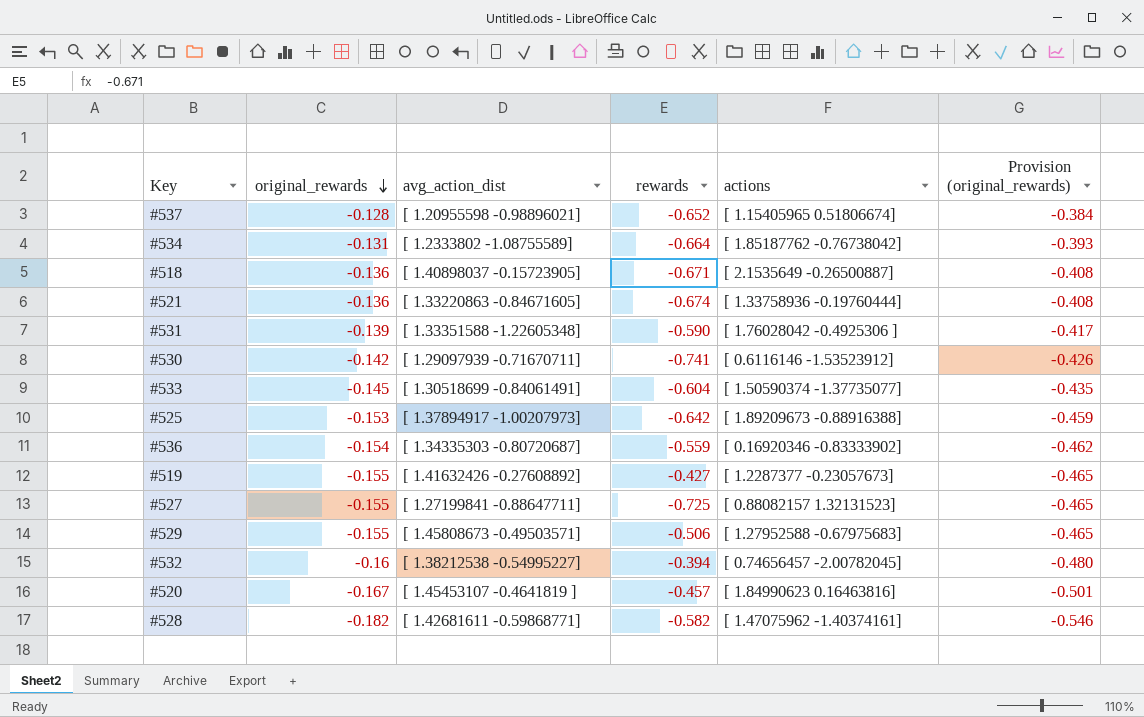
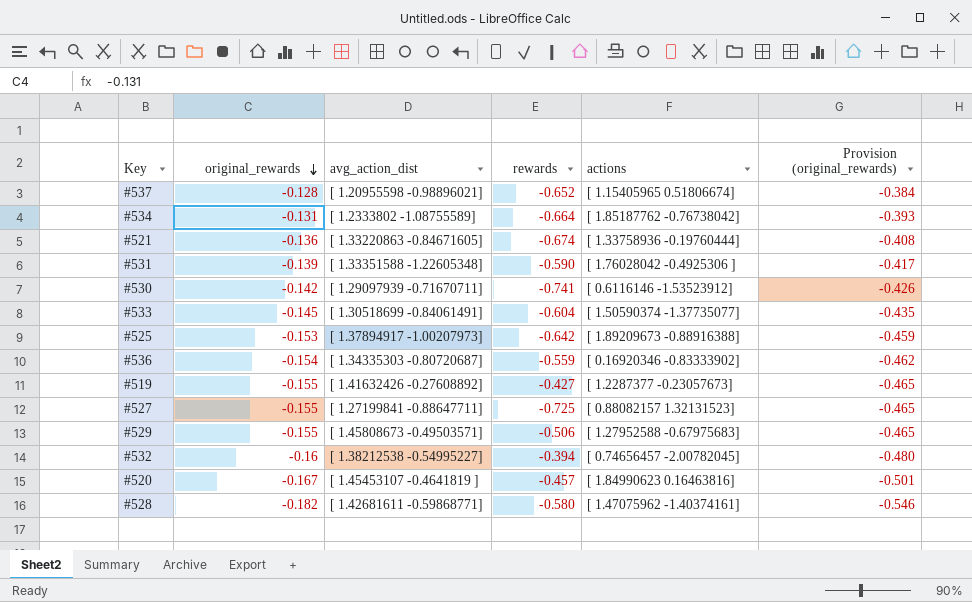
row #518: -0.136 | [ 1.40898037 -0.15723905] | -0.671 | [ 2.1535649 -0.26500887] | -0.408 -> none
#528 | rewards: -0.582 -> -0.580

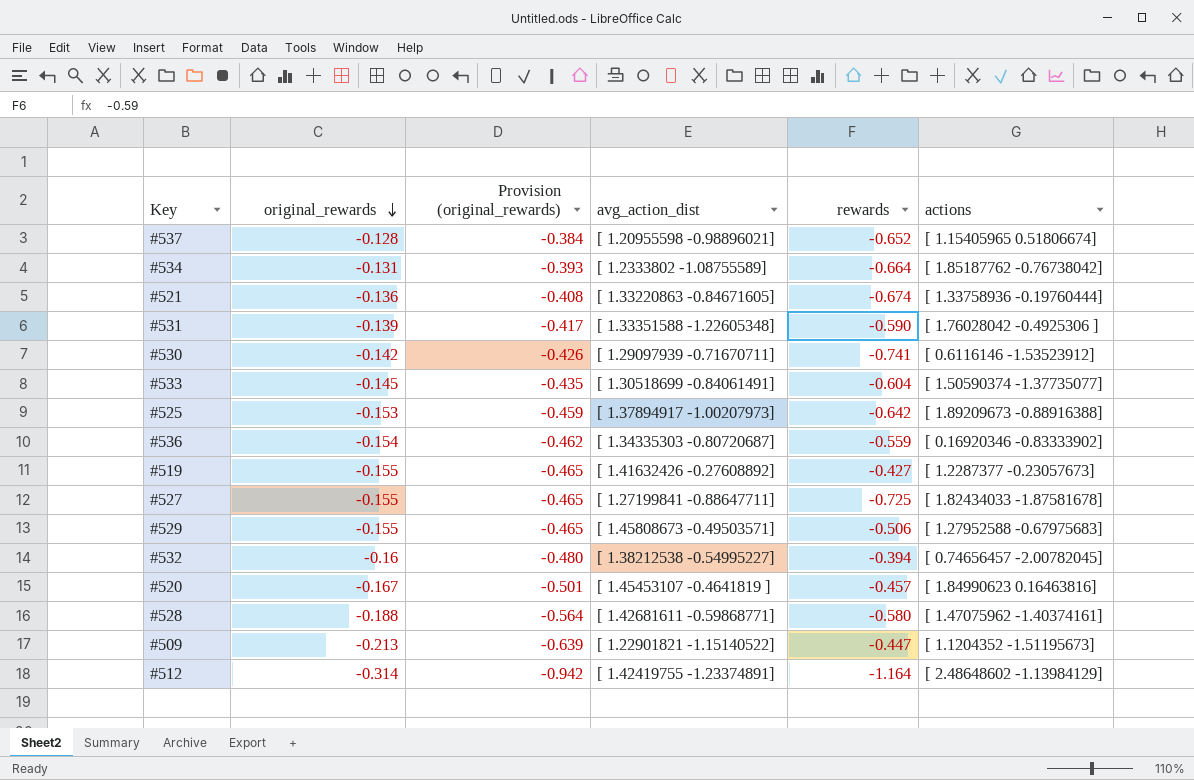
column Provision (original_rewards) | position: 6 -> 3
#527 | actions: [ 0.88082157 1.32131523] -> [ 1.82434033 -1.87581678]
#528 | original_rewards: -0.182 -> -0.188
#528 | Provision (original_rewards): -0.546 -> -0.564
row #509: none -> -0.213 | -0.639 | [ 1.22901821 -1.15140522] | -0.447 | [ 1.1204352 -1.51195673]
row #512: none -> -0.314 | -0.942 | [ 1.42419755 -1.23374891] | -1.164 | [ 2.48648602 -1.13984129]

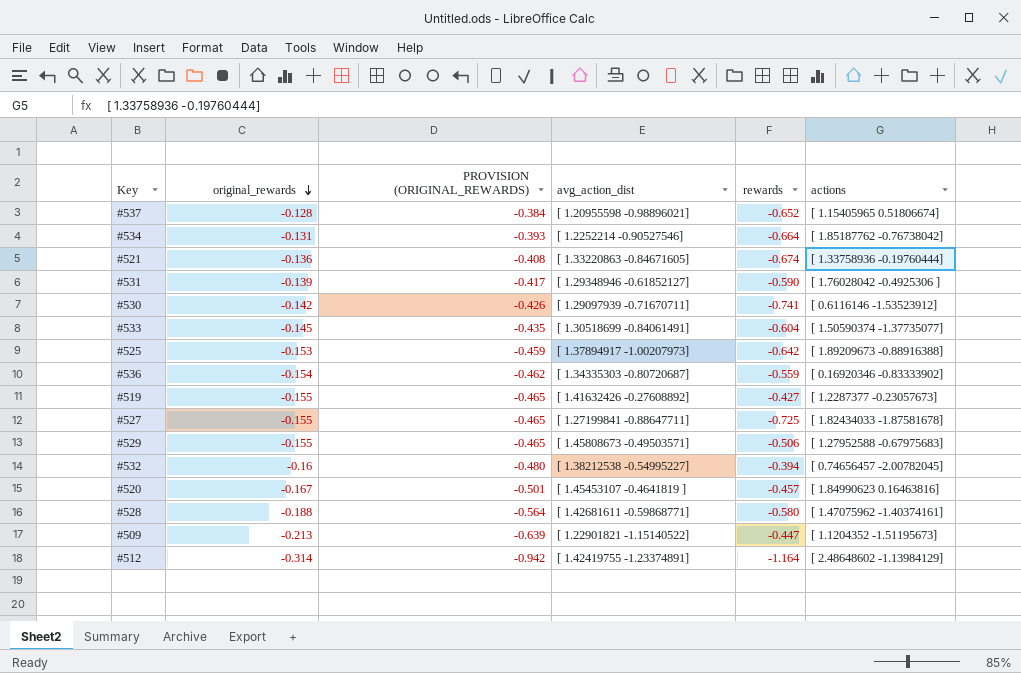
column name: Provision (original_rewards) -> PROVISION (ORIGINAL_REWARDS)
#534 | avg_action_dist: [ 1.2333802 -1.08755589] -> [ 1.2252214 -0.90527546]
#531 | avg_action_dist: [ 1.33351588 -1.22605348] -> [ 1.29348946 -0.61852127]

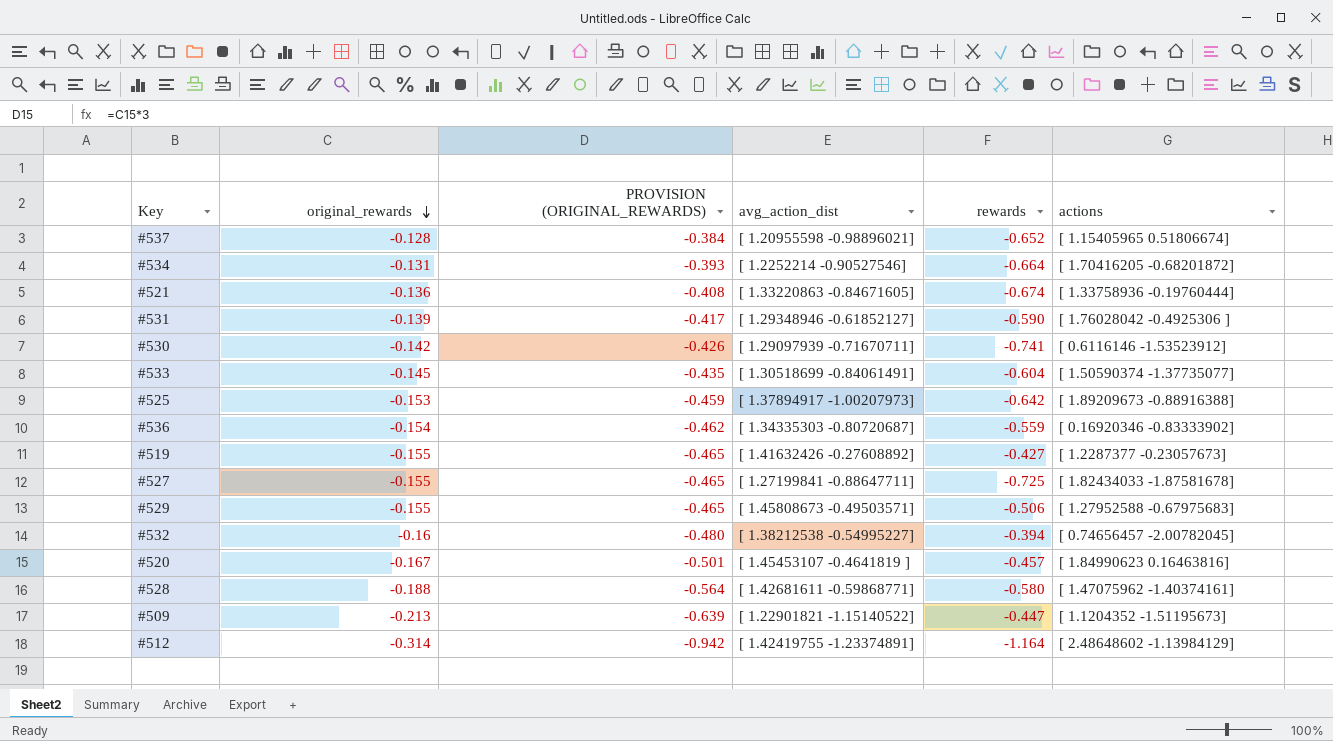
#534 | actions: [ 1.85187762 -0.76738042] -> [ 1.70416205 -0.68201872]

